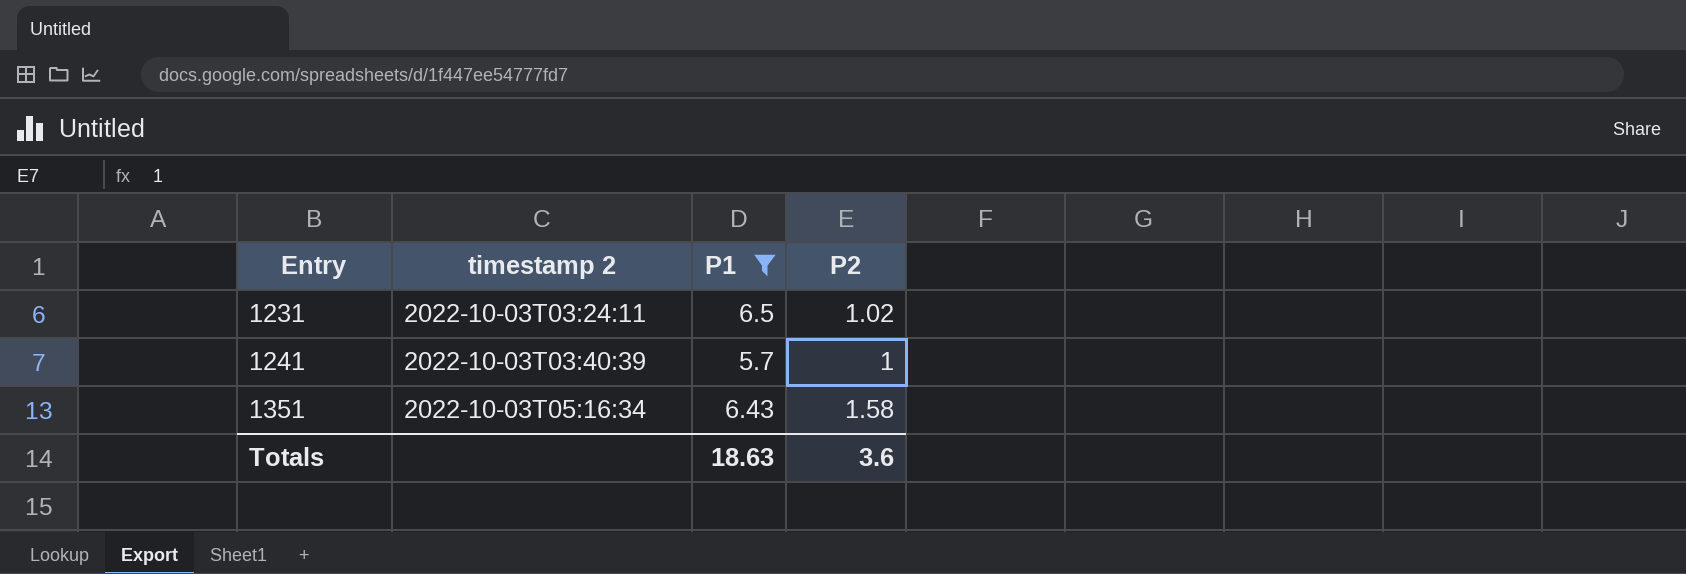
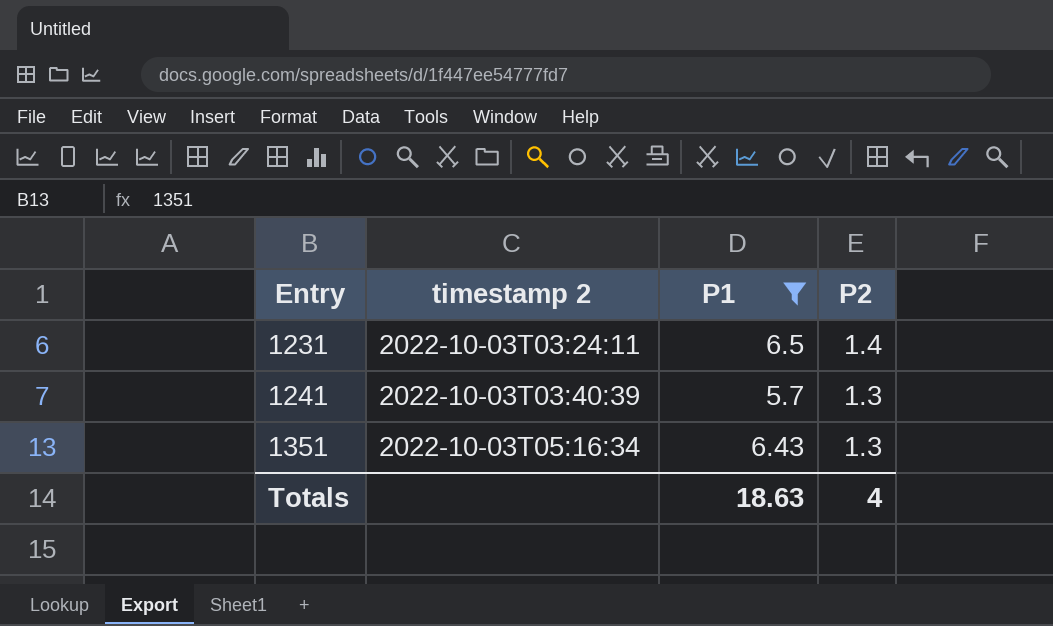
1231 | P2: 1.02 -> 1.4
1241 | P2: 1 -> 1.3
1351 | P2: 1.58 -> 1.3
Totals | P2: 3.6 -> 4

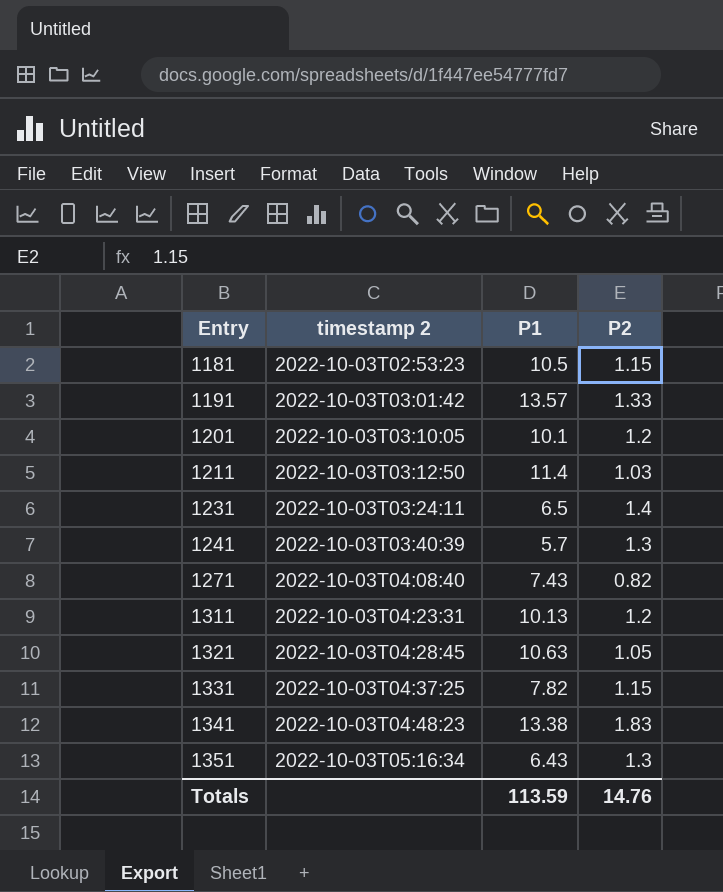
filter: P1 <= 6.5 -> none
Totals | P1: 18.63 -> 113.59
Totals | P2: 4 -> 14.76

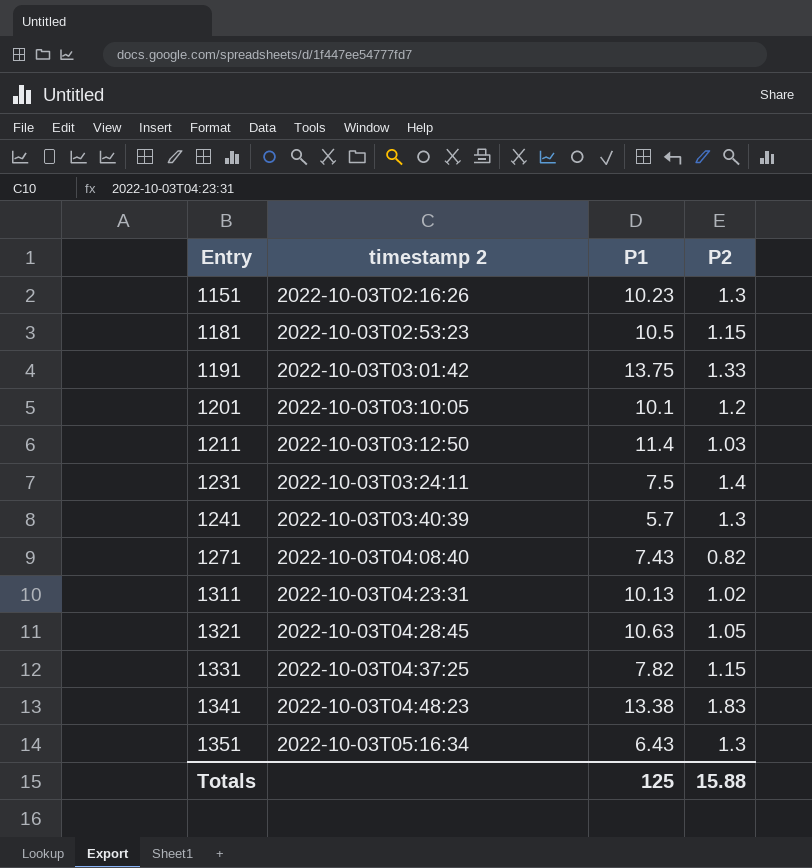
row 1151: none -> 2022-10-03T02:16:26 | 10.23 | 1.3
1191 | P1: 13.57 -> 13.75
1231 | P1: 6.5 -> 7.5
1311 | P2: 1.2 -> 1.02
Totals | P1: 113.59 -> 125
Totals | P2: 14.76 -> 15.88

